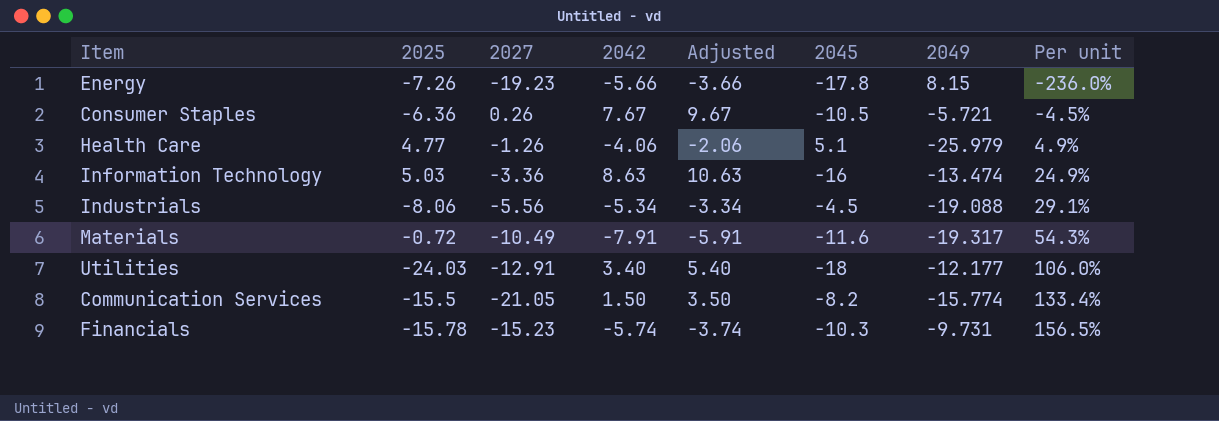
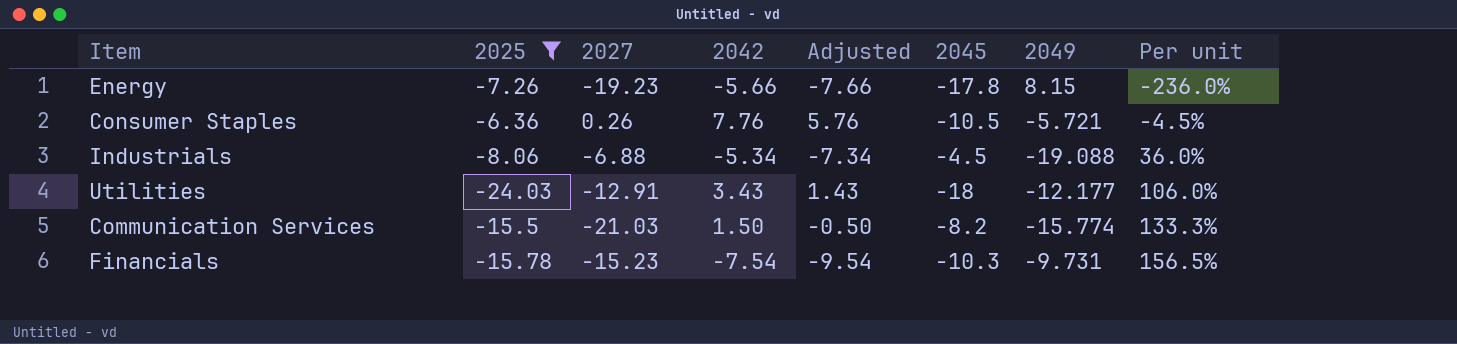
filter: none -> 2025 <= -6.36
column Adjusted | formula: [2042] + 2 -> [2042] - 2
Consumer Staples | 2042: 7.67 -> 7.76
Industrials | 2027: -5.56 -> -6.88
Industrials | Per unit: 29.1% -> 36.0%
Utilities | 2042: 3.40 -> 3.43
Communication Services | 2027: -21.05 -> -21.03
Communication Services | Per unit: 133.4% -> 133.3%
Financials | 2042: -5.74 -> -7.54

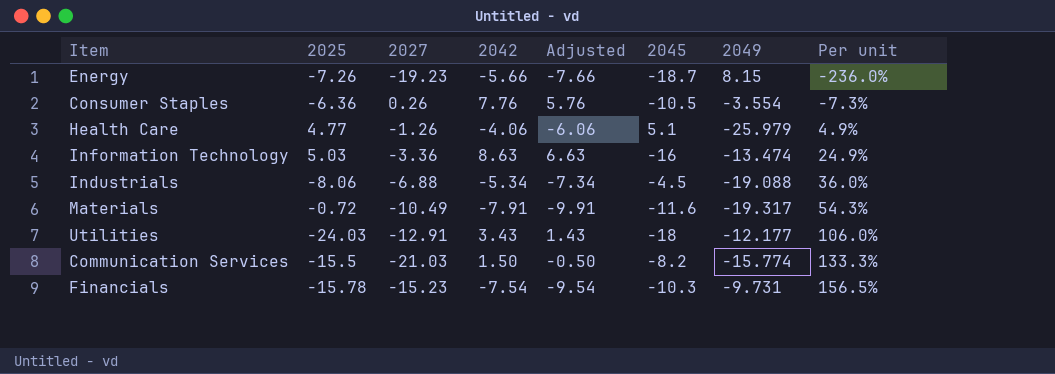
filter: 2025 <= -6.36 -> none
Energy | 2045: -17.8 -> -18.7
Consumer Staples | 2049: -5.721 -> -3.554
Consumer Staples | Per unit: -4.5% -> -7.3%

